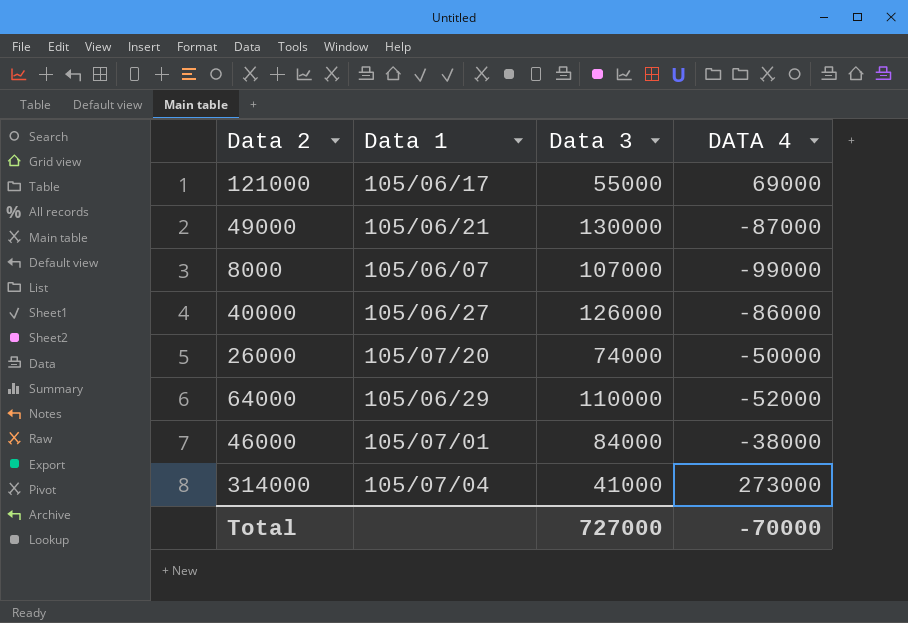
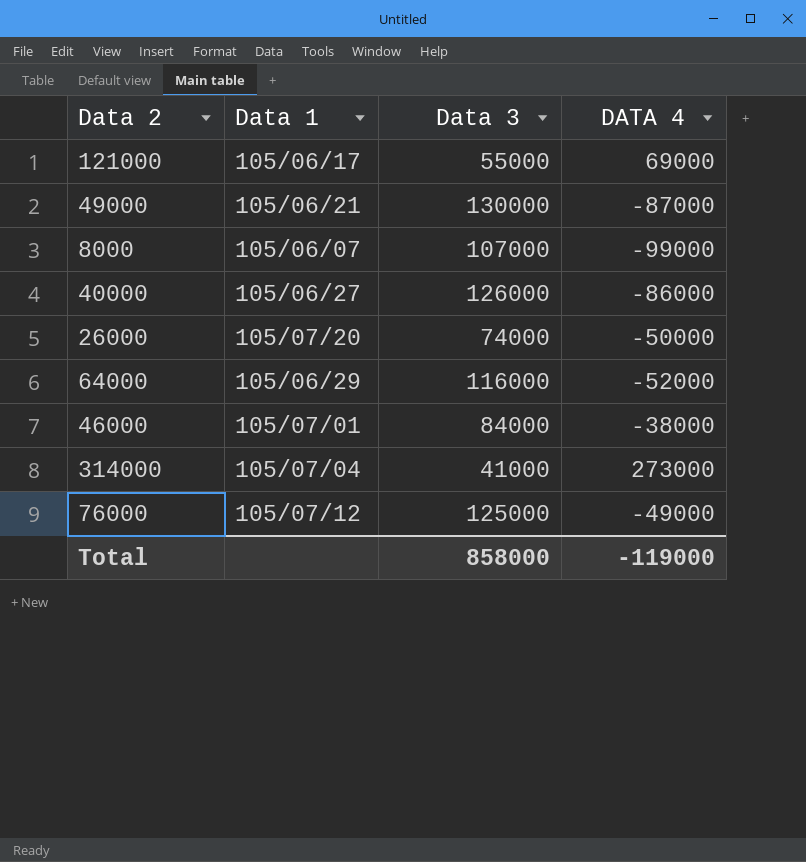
64000 | Data 3: 110000 -> 116000
row 76000: none -> 105/07/12 | 125000 | -49000
Total | Data 3: 727000 -> 858000
Total | DATA 4: -70000 -> -119000

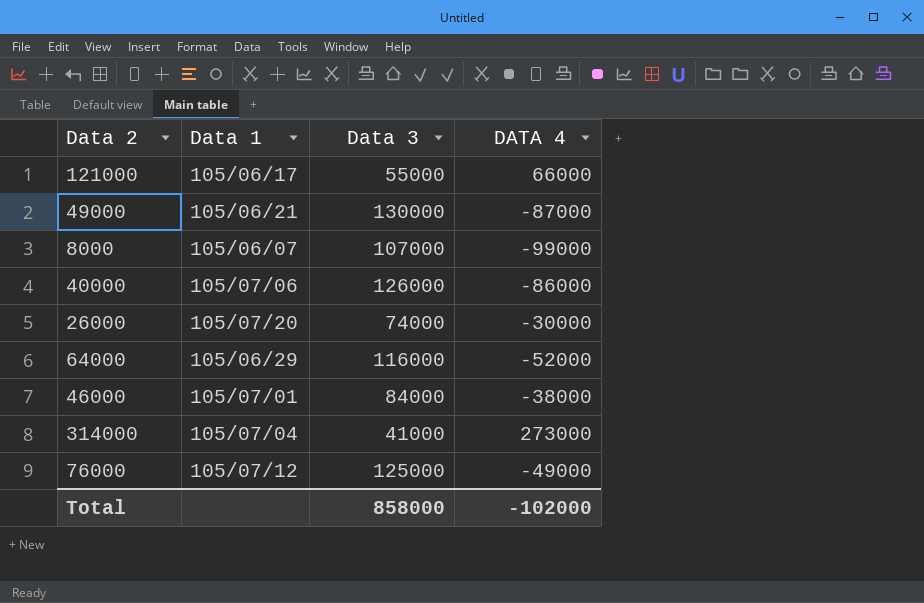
121000 | DATA 4: 69000 -> 66000
40000 | Data 1: 105/06/27 -> 105/07/06
26000 | DATA 4: -50000 -> -30000
Total | DATA 4: -119000 -> -102000

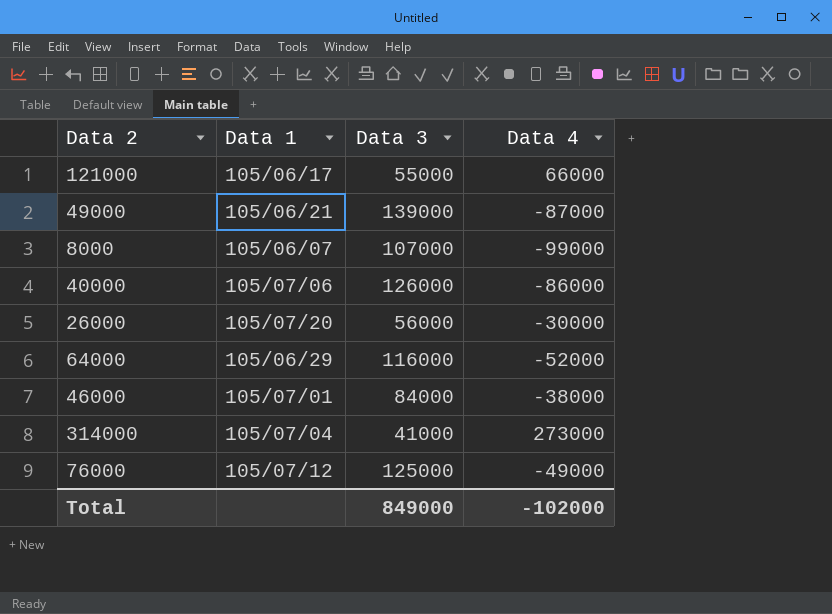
column name: DATA 4 -> Data 4
49000 | Data 3: 130000 -> 139000
26000 | Data 3: 74000 -> 56000
Total | Data 3: 858000 -> 849000

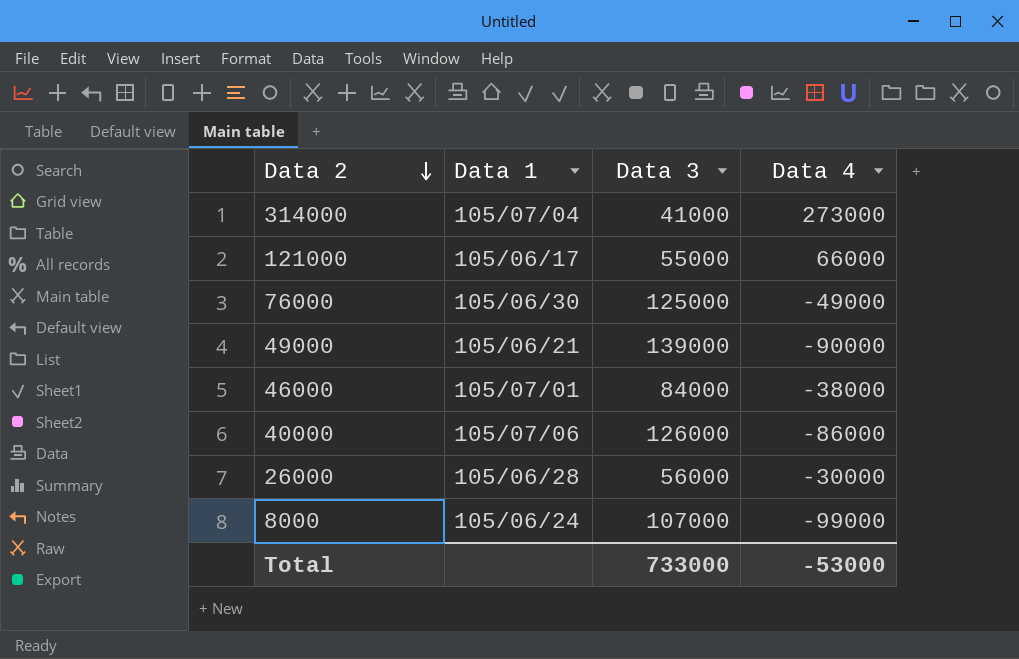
row order: none -> Data 2 descending
row 64000: 105/06/29 | 116000 | -52000 -> none
76000 | Data 1: 105/07/12 -> 105/06/30
49000 | Data 4: -87000 -> -90000
26000 | Data 1: 105/07/20 -> 105/06/28
8000 | Data 1: 105/06/07 -> 105/06/24
Total | Data 3: 849000 -> 733000
Total | Data 4: -102000 -> -53000

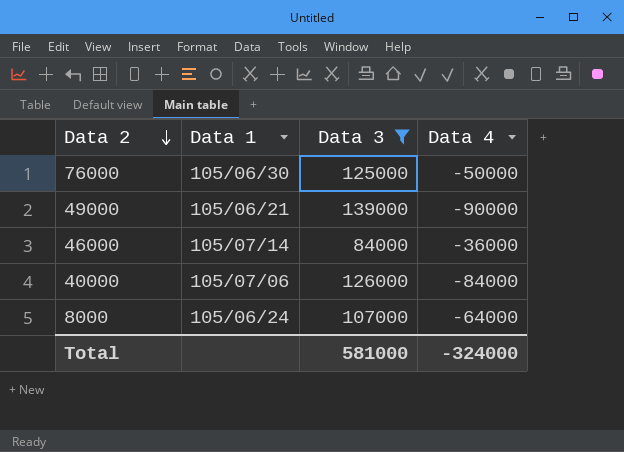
filter: none -> Data 3 >= 84000
76000 | Data 4: -49000 -> -50000
46000 | Data 1: 105/07/01 -> 105/07/14
46000 | Data 4: -38000 -> -36000
40000 | Data 4: -86000 -> -84000
8000 | Data 4: -99000 -> -64000
Total | Data 3: 733000 -> 581000
Total | Data 4: -53000 -> -324000

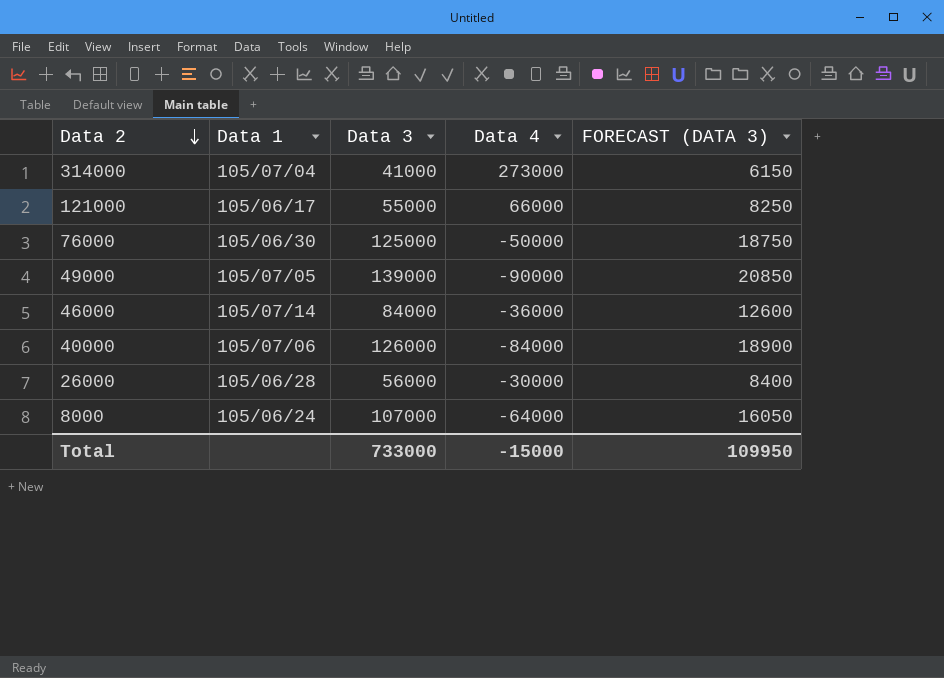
filter: Data 3 >= 84000 -> none
column FORECAST (DATA 3) | formula: none -> [Data 3] * 0.15
49000 | Data 1: 105/06/21 -> 105/07/05
Total | Data 3: 581000 -> 733000
Total | Data 4: -324000 -> -15000

